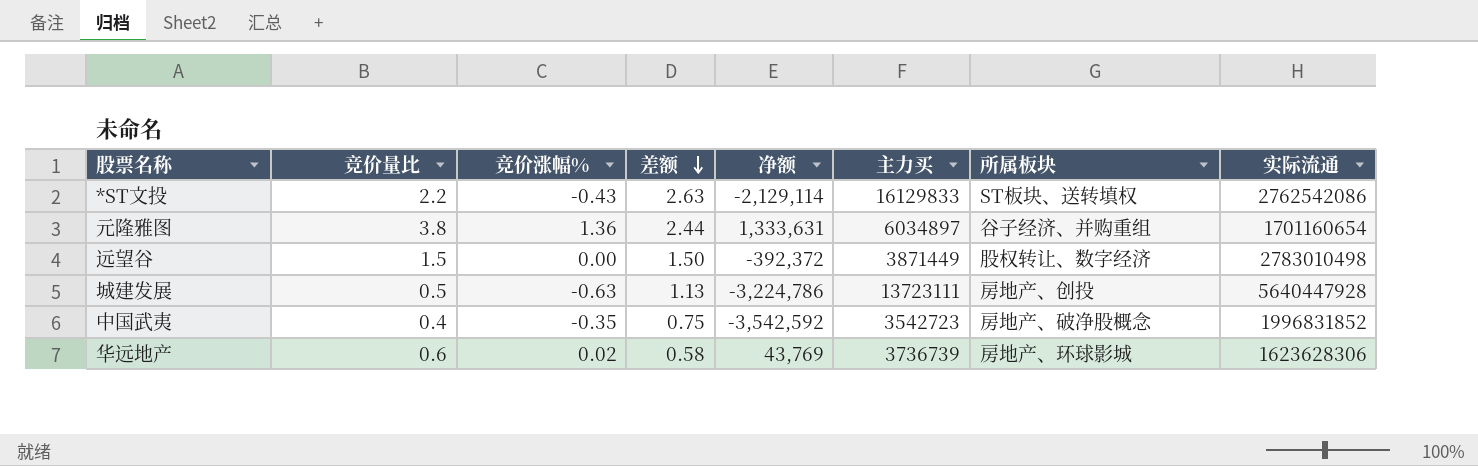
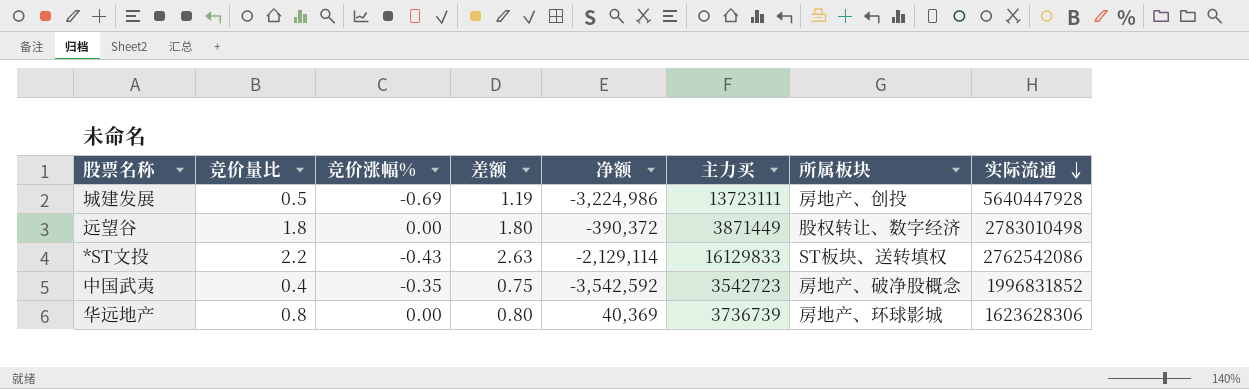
row order: 差额 descending -> 实际流通 descending
row 元隆雅图: 3.8 | 1.36 | 2.44 | 1,333,631 | 6034897 | 谷子经济、并购重组 | 1701160654 -> none
城建发展 | 竞价涨幅%: -0.63 -> -0.69
城建发展 | 差额: 1.13 -> 1.19
城建发展 | 净额: -3,224,786 -> -3,224,986
远望谷 | 竞价量比: 1.5 -> 1.8
远望谷 | 差额: 1.50 -> 1.80
远望谷 | 净额: -392,372 -> -390,372
华远地产 | 竞价量比: 0.6 -> 0.8
华远地产 | 竞价涨幅%: 0.02 -> 0.00
华远地产 | 差额: 0.58 -> 0.80
华远地产 | 净额: 43,769 -> 40,369

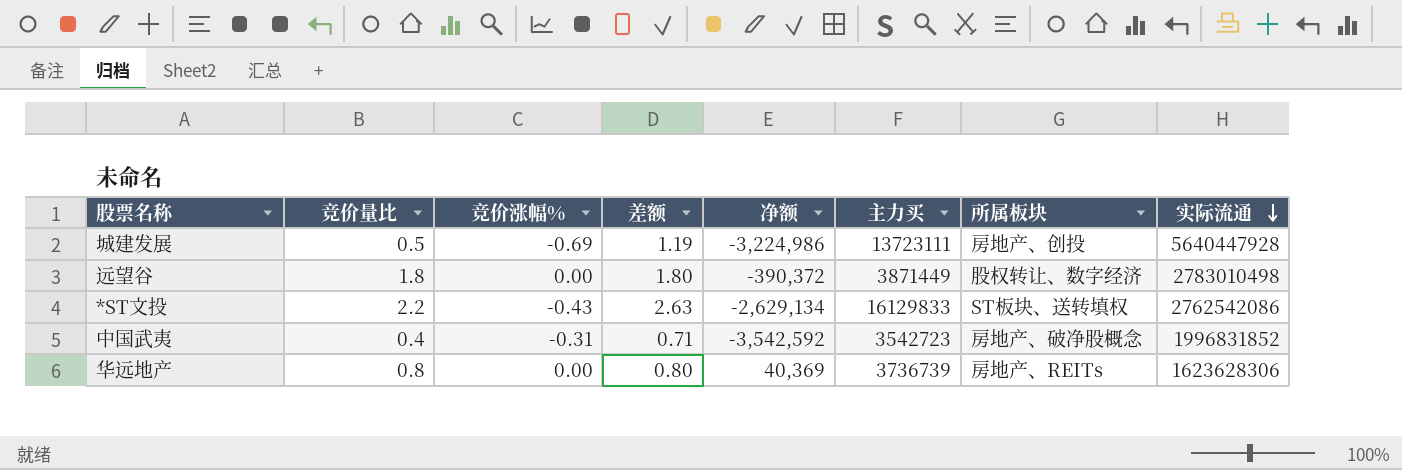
*ST文投 | 净额: -2,129,114 -> -2,629,134
中国武夷 | 竞价涨幅%: -0.35 -> -0.31
中国武夷 | 差额: 0.75 -> 0.71
华远地产 | 所属板块: 房地产、环球影城 -> 房地产、REITs

